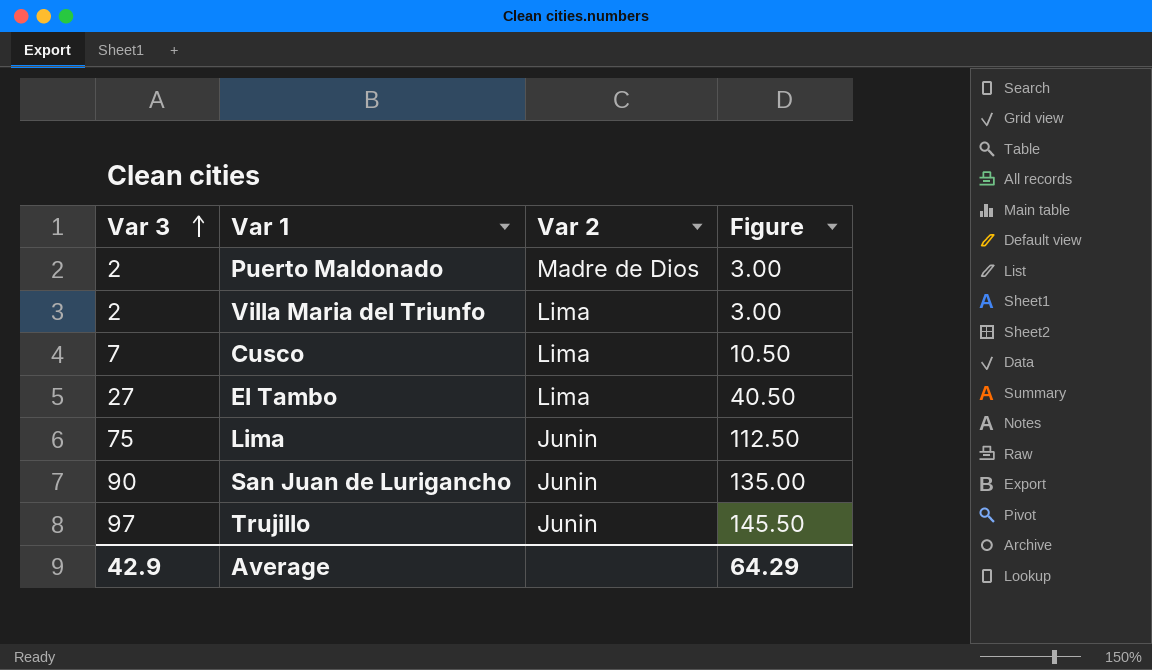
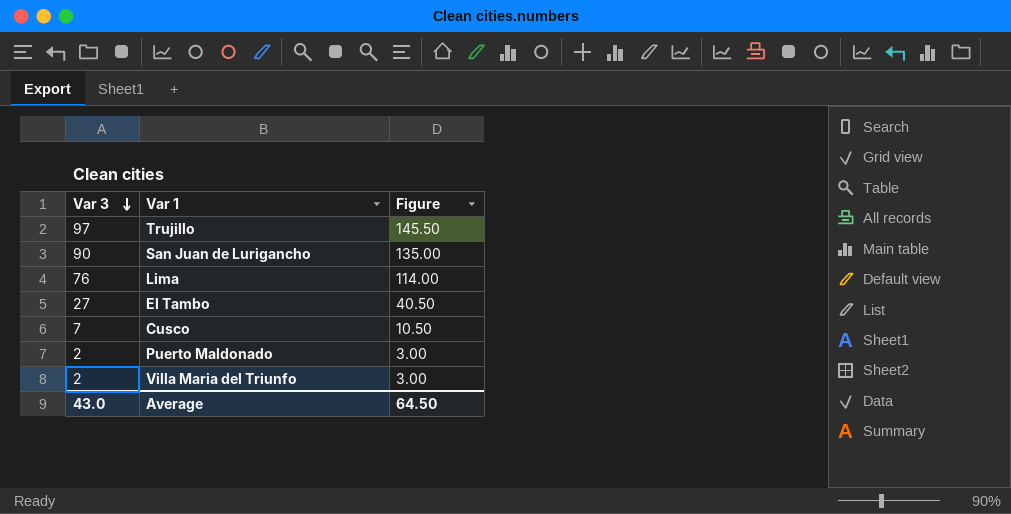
row order: Var 3 ascending -> Var 3 descending
column Var 2 | position: 3 -> none
Lima | Var 3: 75 -> 76
Lima | Figure: 112.50 -> 114.00
Average | Var 3: 42.9 -> 43.0
Average | Figure: 64.29 -> 64.50

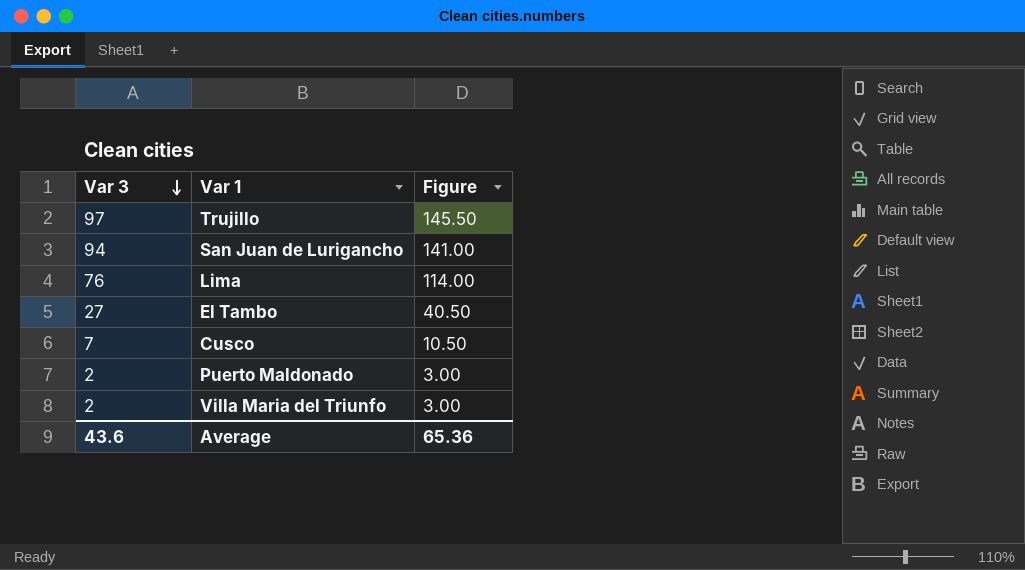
San Juan de Lurigancho | Var 3: 90 -> 94
San Juan de Lurigancho | Figure: 135.00 -> 141.00
Average | Var 3: 43.0 -> 43.6
Average | Figure: 64.50 -> 65.36

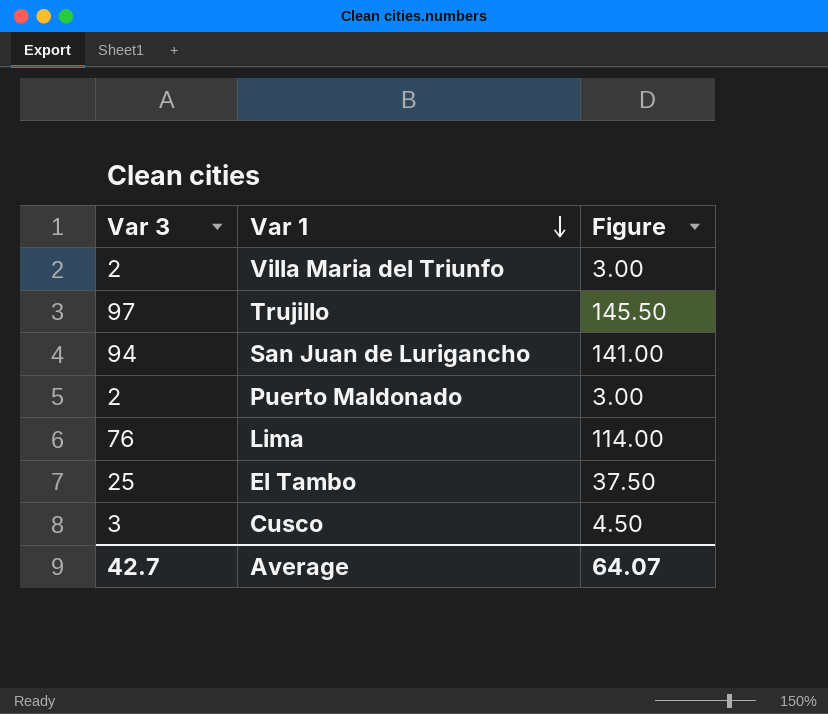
row order: Var 3 descending -> Var 1 descending
El Tambo | Var 3: 27 -> 25
El Tambo | Figure: 40.50 -> 37.50
Cusco | Var 3: 7 -> 3
Cusco | Figure: 10.50 -> 4.50
Average | Var 3: 43.6 -> 42.7
Average | Figure: 65.36 -> 64.07

